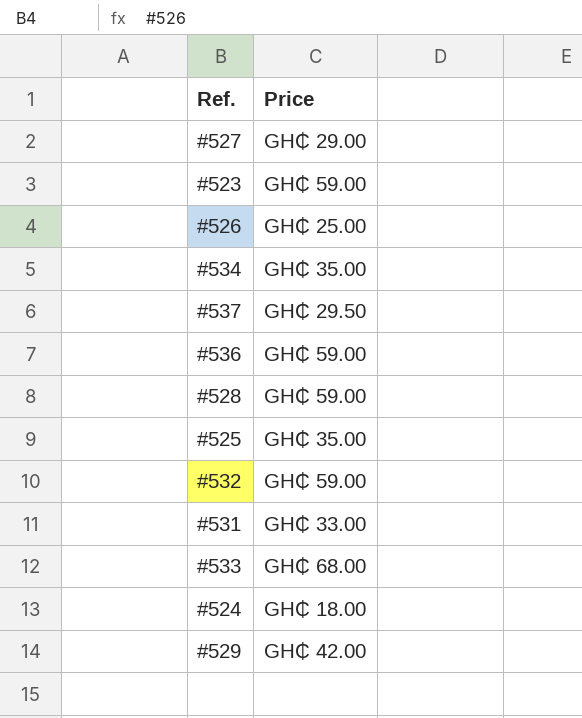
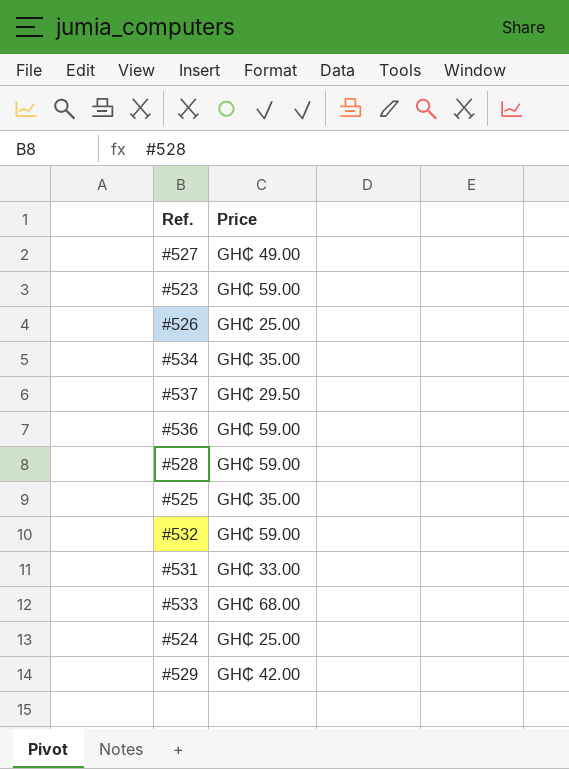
#527 | Price: GH₵ 29.00 -> GH₵ 49.00
#524 | Price: GH₵ 18.00 -> GH₵ 25.00

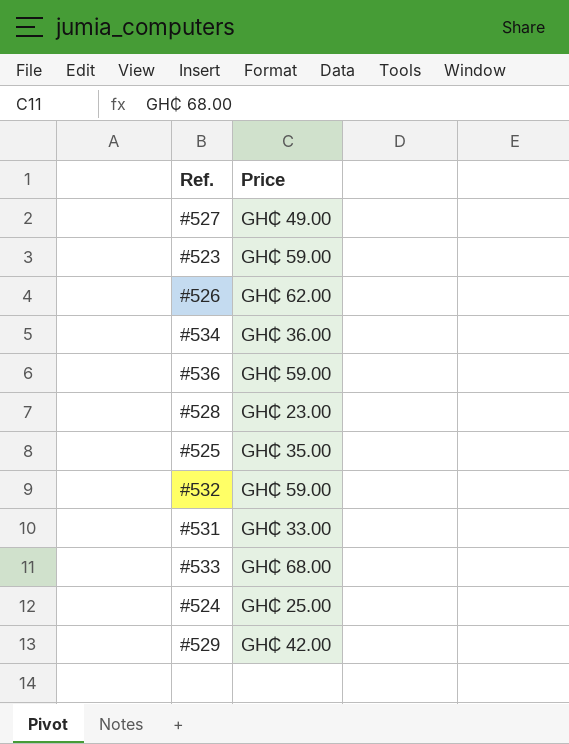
row #537: GH₵ 29.50 -> none
#526 | Price: GH₵ 25.00 -> GH₵ 62.00
#534 | Price: GH₵ 35.00 -> GH₵ 36.00
#528 | Price: GH₵ 59.00 -> GH₵ 23.00

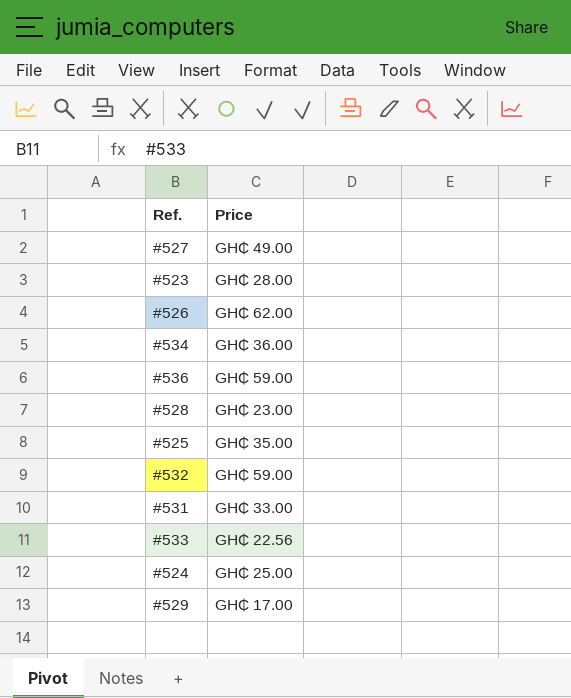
#523 | Price: GH₵ 59.00 -> GH₵ 28.00
#533 | Price: GH₵ 68.00 -> GH₵ 22.56
#529 | Price: GH₵ 42.00 -> GH₵ 17.00

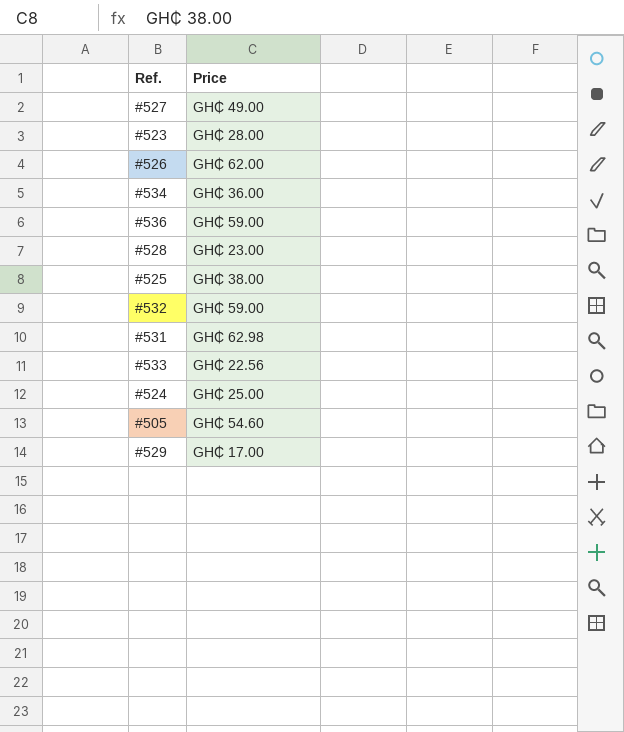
#525 | Price: GH₵ 35.00 -> GH₵ 38.00
#531 | Price: GH₵ 33.00 -> GH₵ 62.98
row #505: none -> GH₵ 54.60

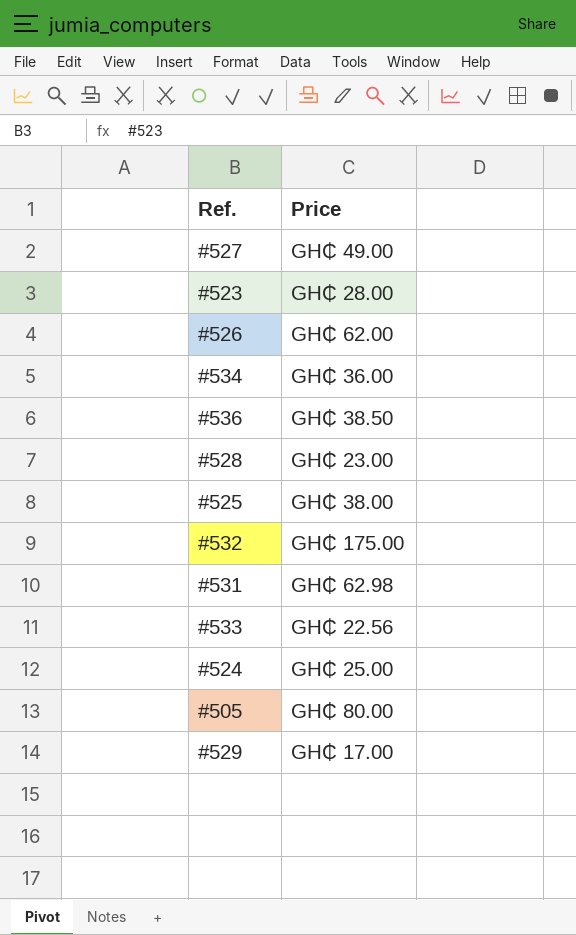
#536 | Price: GH₵ 59.00 -> GH₵ 38.50
#532 | Price: GH₵ 59.00 -> GH₵ 175.00
#505 | Price: GH₵ 54.60 -> GH₵ 80.00

